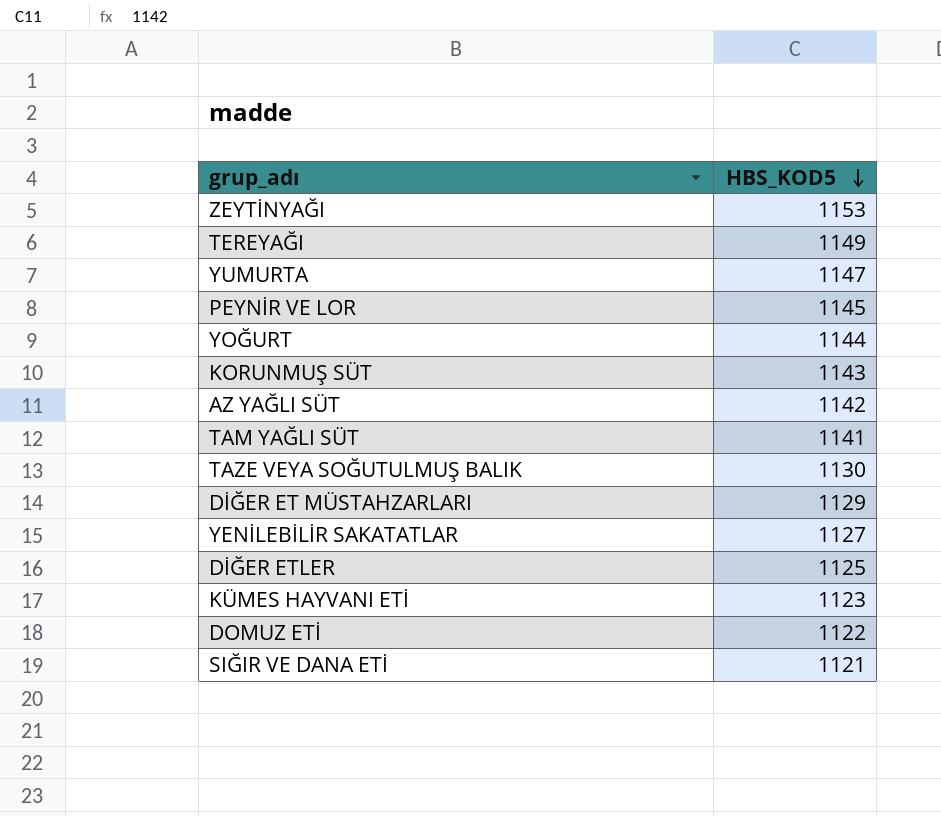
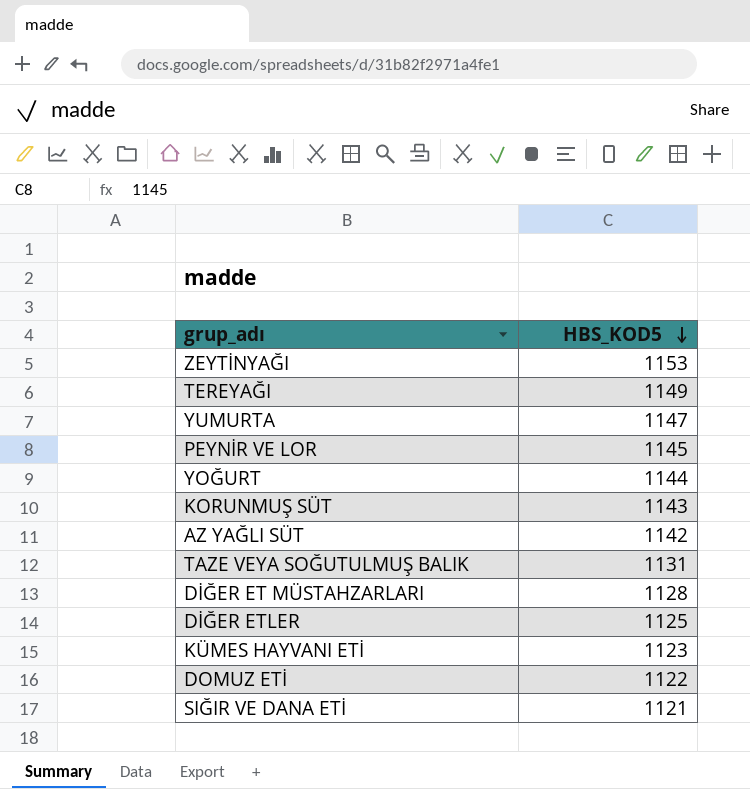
row TAM YAĞLI SÜT: 1141 -> none
row YENİLEBİLİR SAKATATLAR: 1127 -> none
TAZE VEYA SOĞUTULMUŞ BALIK | HBS_KOD5: 1130 -> 1131
DİĞER ET MÜSTAHZARLARI | HBS_KOD5: 1129 -> 1128

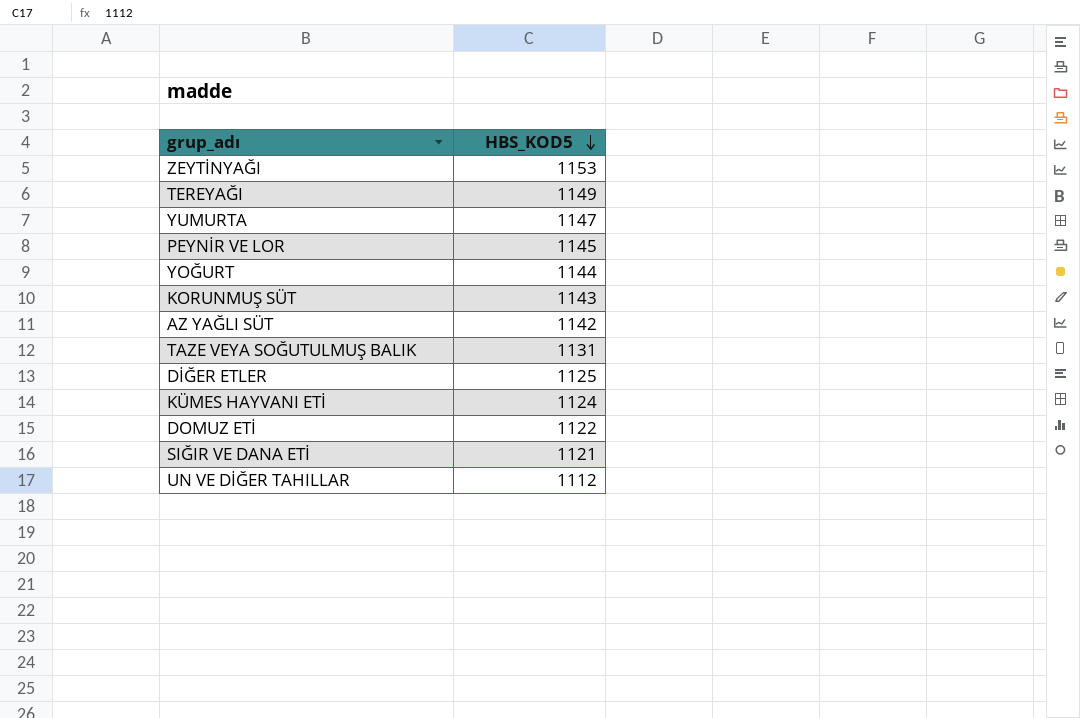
row DİĞER ET MÜSTAHZARLARI: 1128 -> none
KÜMES HAYVANI ETİ | HBS_KOD5: 1123 -> 1124
row UN VE DİĞER TAHILLAR: none -> 1112

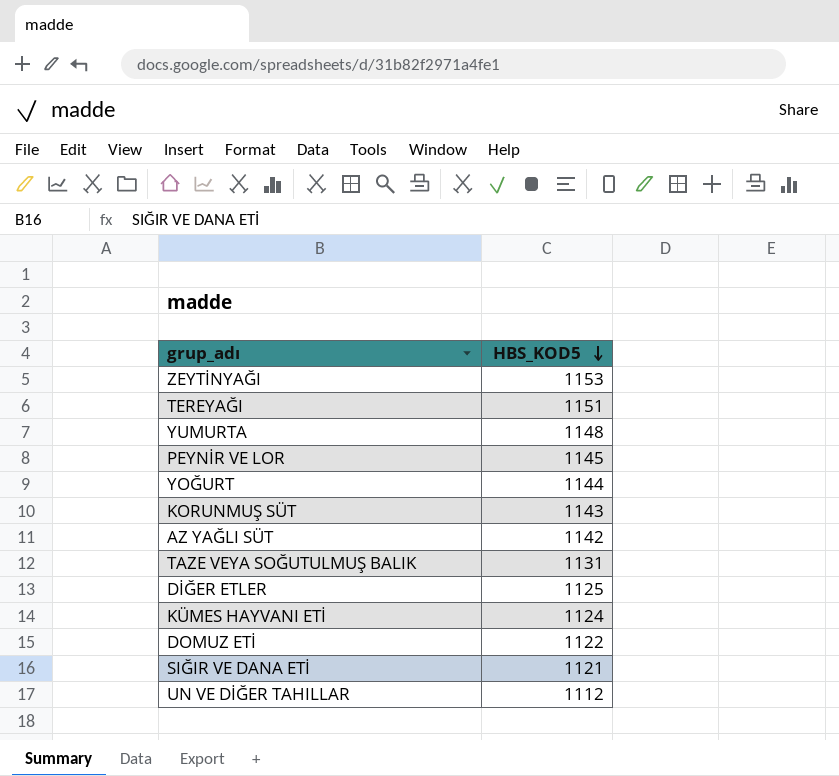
TEREYAĞI | HBS_KOD5: 1149 -> 1151
YUMURTA | HBS_KOD5: 1147 -> 1148

